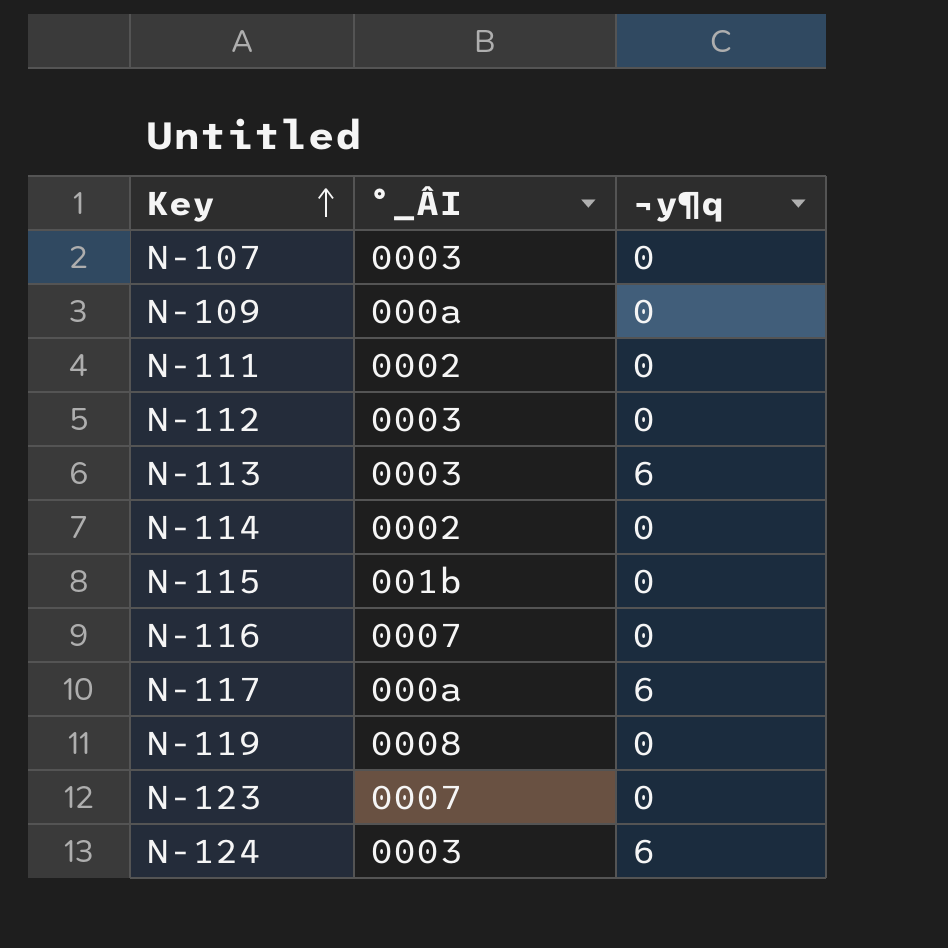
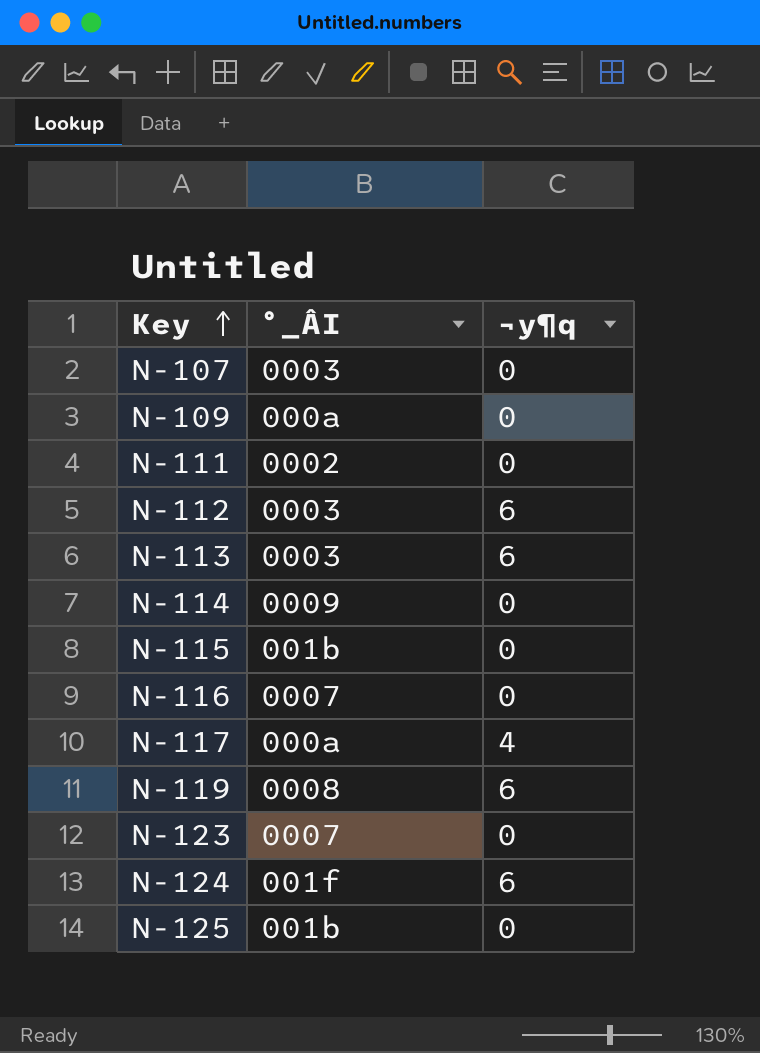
N-112 | ¬y¶q: 0 -> 6
N-114 | °_ÂI: 0002 -> 0009
N-117 | ¬y¶q: 6 -> 4
N-119 | ¬y¶q: 0 -> 6
N-124 | °_ÂI: 0003 -> 001f
row N-125: none -> 001b | 0

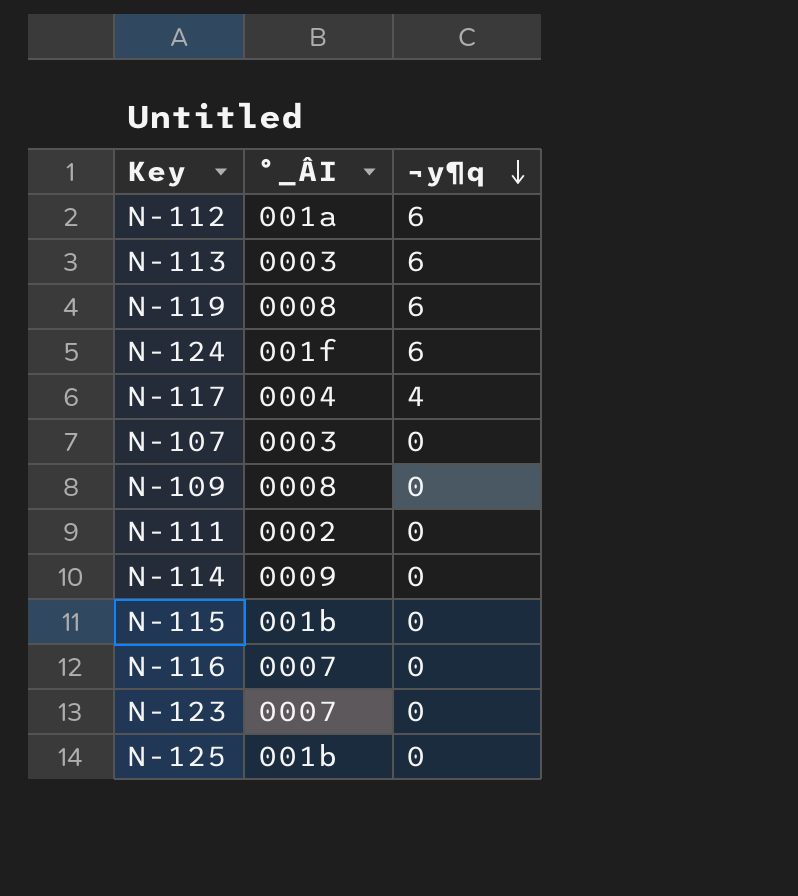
row order: Key ascending -> ¬y¶q descending
N-112 | °_ÂI: 0003 -> 001a
N-117 | °_ÂI: 000a -> 0004
N-109 | °_ÂI: 000a -> 0008

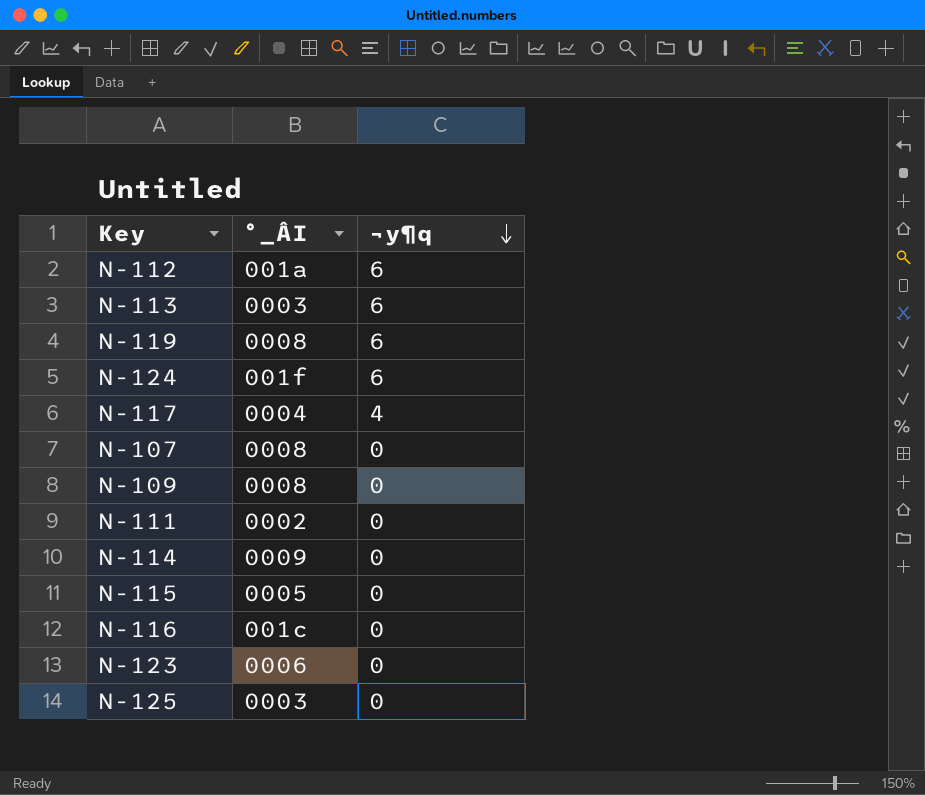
N-107 | °_ÂI: 0003 -> 0008
N-115 | °_ÂI: 001b -> 0005
N-116 | °_ÂI: 0007 -> 001c
N-123 | °_ÂI: 0007 -> 0006
N-125 | °_ÂI: 001b -> 0003

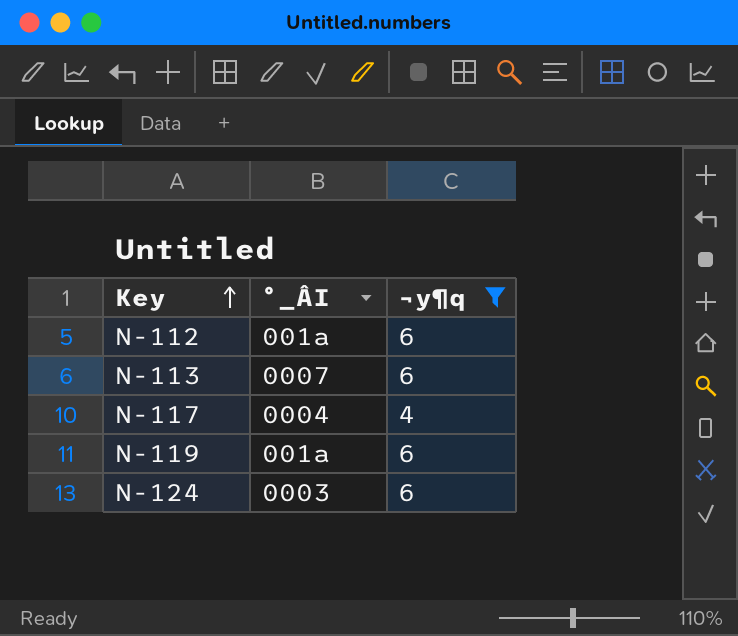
filter: none -> ¬y¶q != 0
row order: ¬y¶q descending -> Key ascending
N-113 | °_ÂI: 0003 -> 0007
N-119 | °_ÂI: 0008 -> 001a
N-124 | °_ÂI: 001f -> 0003

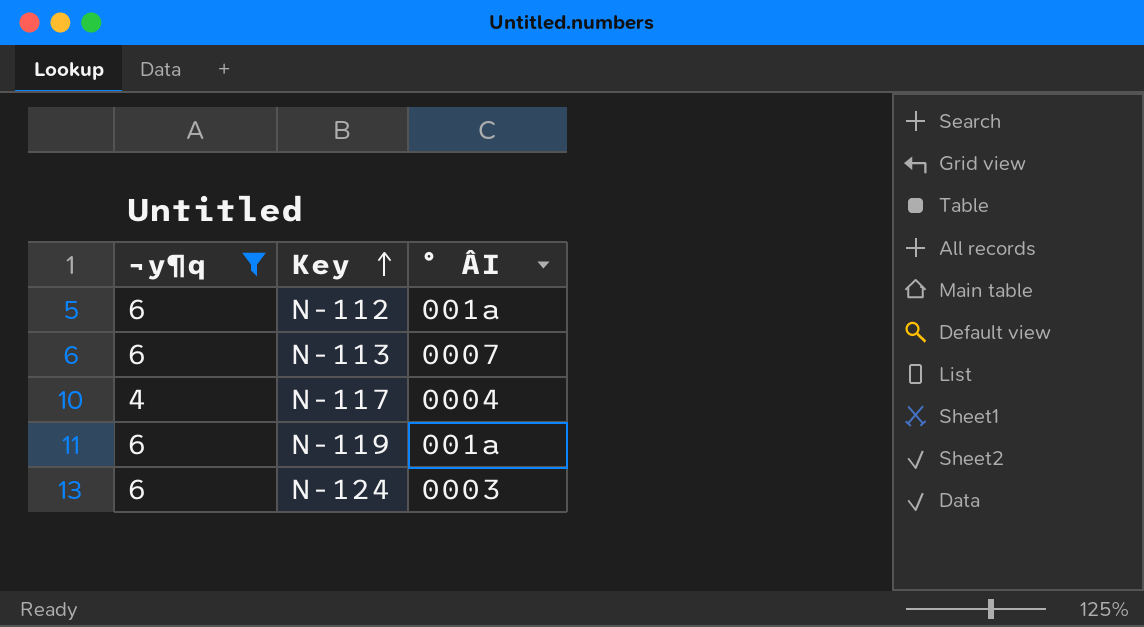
column ¬y¶q | position: 3 -> 1
column name: °_ÂI -> ° ÂI

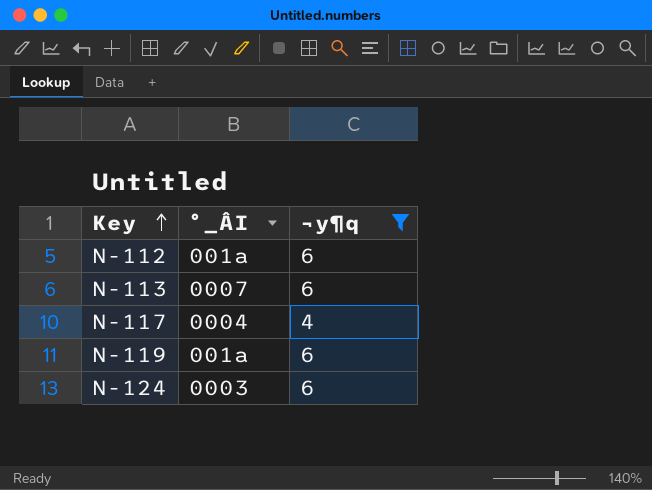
column name: ° ÂI -> °_ÂI
column ¬y¶q | position: 1 -> 3

